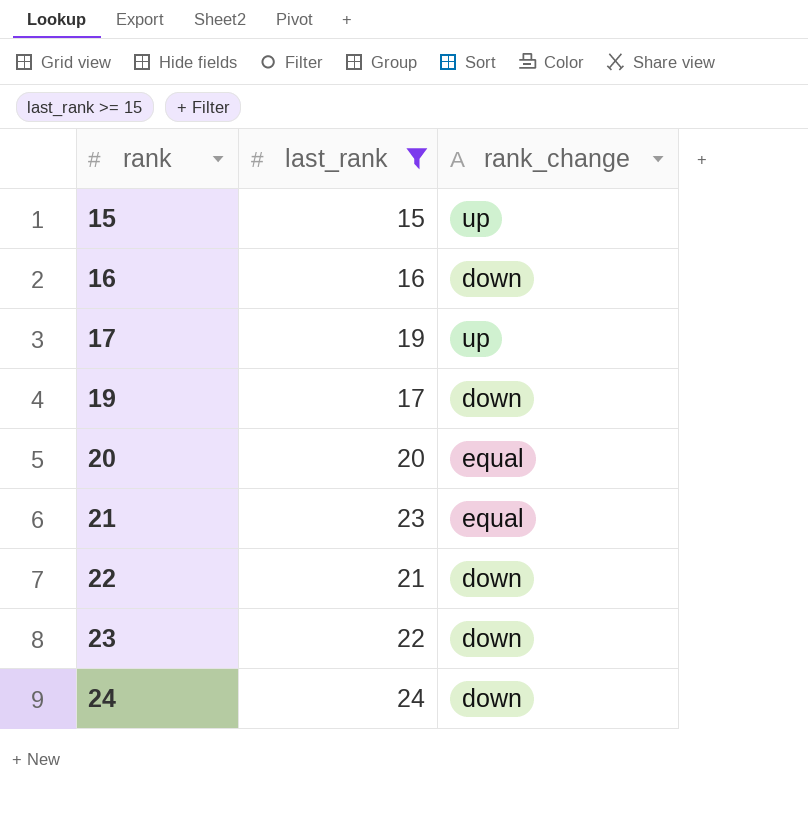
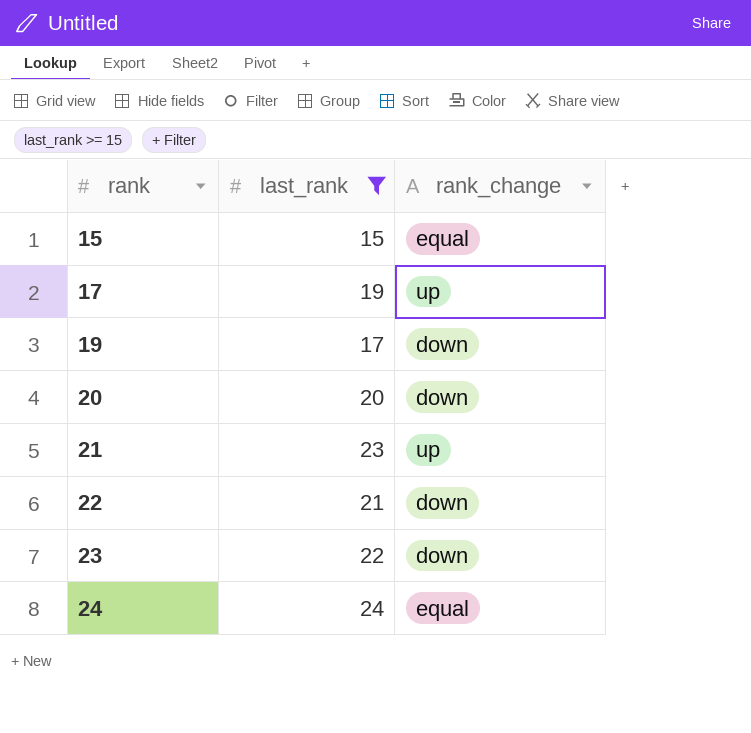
row 16: 16 | down -> none
15 | rank_change: up -> equal
20 | rank_change: equal -> down
21 | rank_change: equal -> up
24 | rank_change: down -> equal

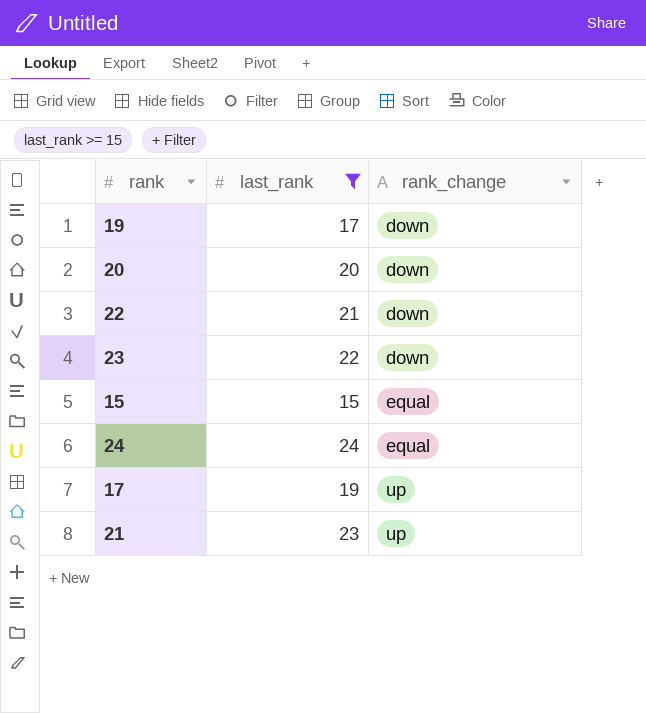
row order: rank ascending -> rank_change ascending

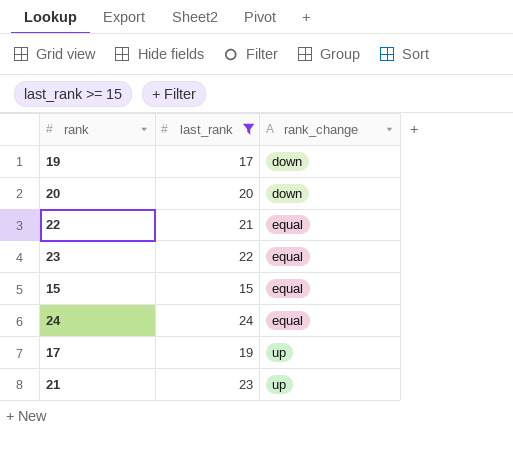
22 | rank_change: down -> equal
23 | rank_change: down -> equal

